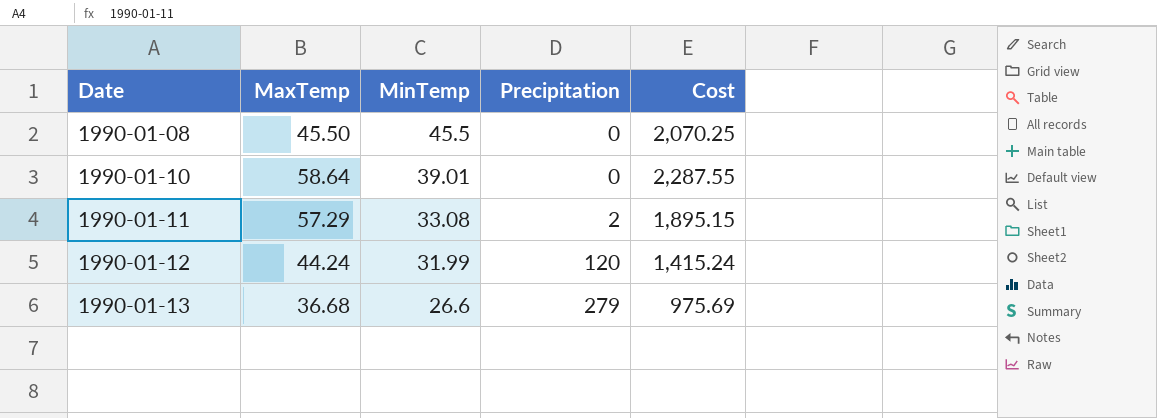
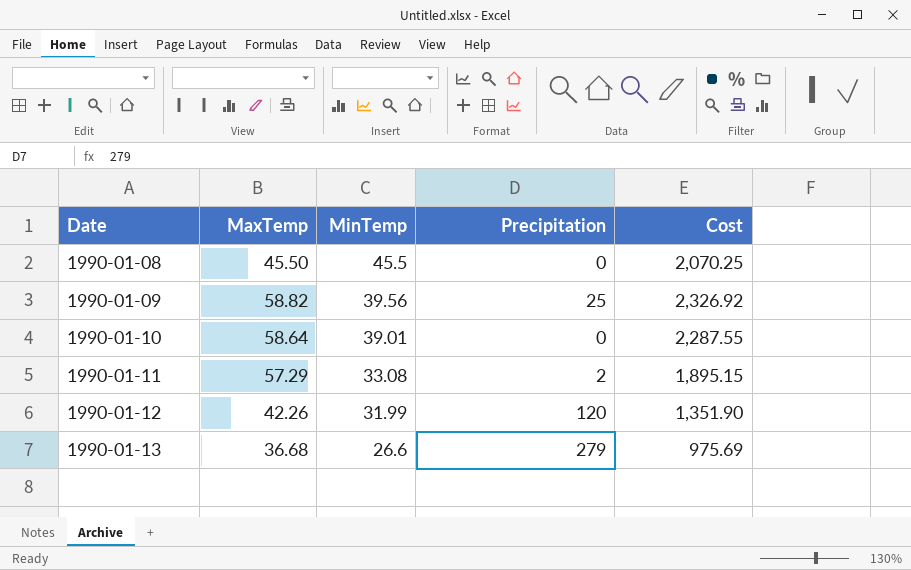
row 1990-01-09: none -> 58.82 | 39.56 | 25 | 2,326.92
1990-01-12 | MaxTemp: 44.24 -> 42.26
1990-01-12 | Cost: 1,415.24 -> 1,351.90

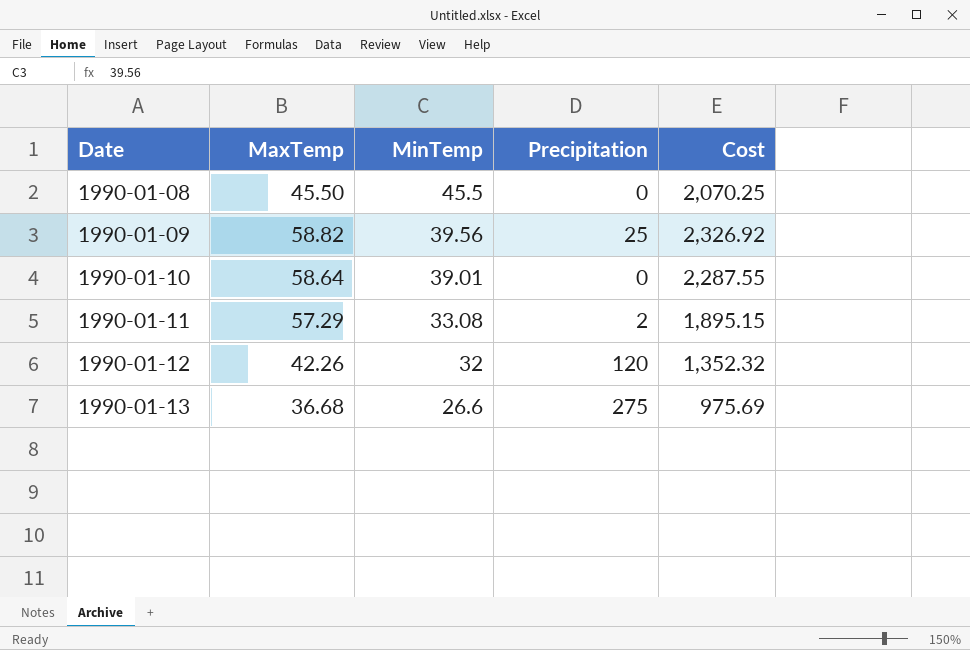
1990-01-12 | MinTemp: 31.99 -> 32
1990-01-12 | Cost: 1,351.90 -> 1,352.32
1990-01-13 | Precipitation: 279 -> 275

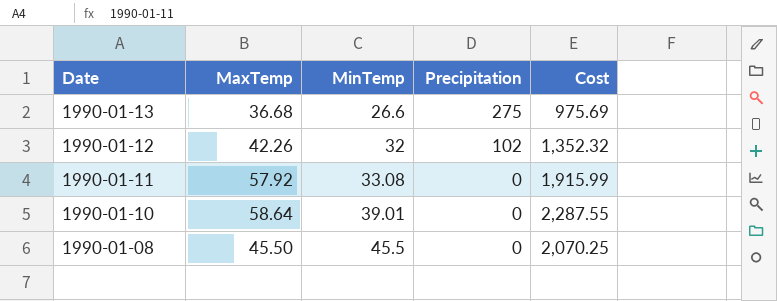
row order: Date ascending -> Date descending
row 1990-01-09: 58.82 | 39.56 | 25 | 2,326.92 -> none
1990-01-12 | Precipitation: 120 -> 102
1990-01-11 | MaxTemp: 57.29 -> 57.92
1990-01-11 | Precipitation: 2 -> 0
1990-01-11 | Cost: 1,895.15 -> 1,915.99

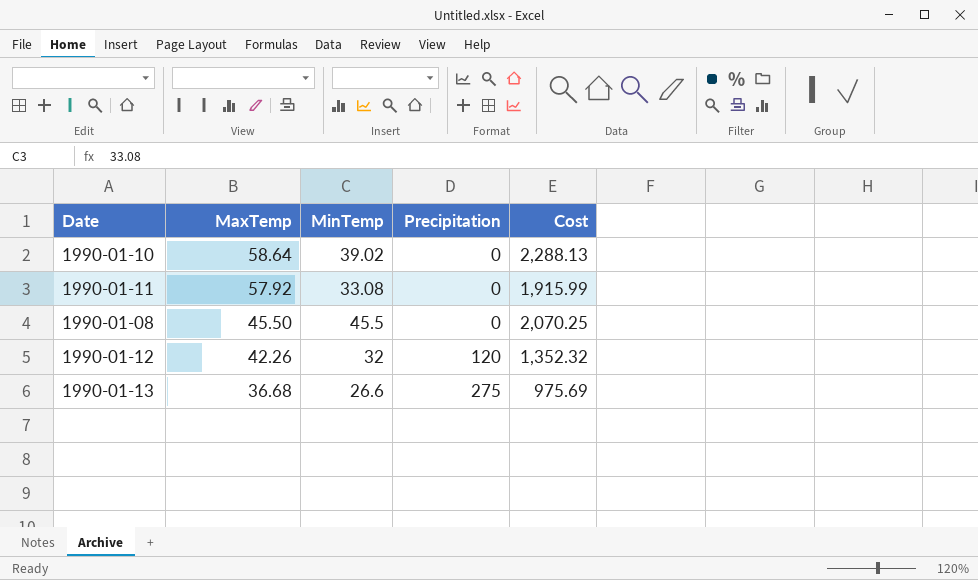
row order: Date descending -> MaxTemp descending
1990-01-10 | MinTemp: 39.01 -> 39.02
1990-01-10 | Cost: 2,287.55 -> 2,288.13
1990-01-12 | Precipitation: 102 -> 120

